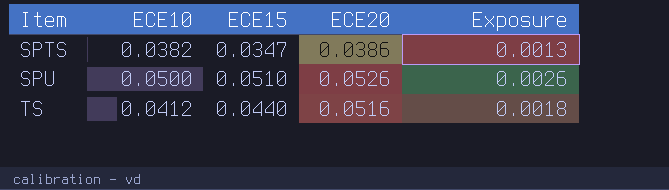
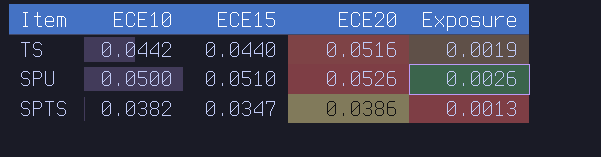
row order: Item ascending -> Item descending
TS | ECE10: 0.0412 -> 0.0442
TS | Exposure: 0.0018 -> 0.0019

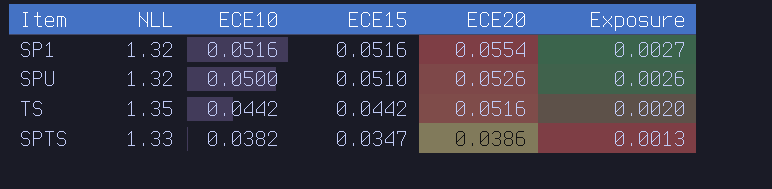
row order: Item descending -> ECE10 descending
column NLL | position: none -> 2
row SP1: none -> 1.32 | 0.0516 | 0.0516 | 0.0554 | 0.0027
TS | ECE15: 0.0440 -> 0.0442
TS | Exposure: 0.0019 -> 0.0020

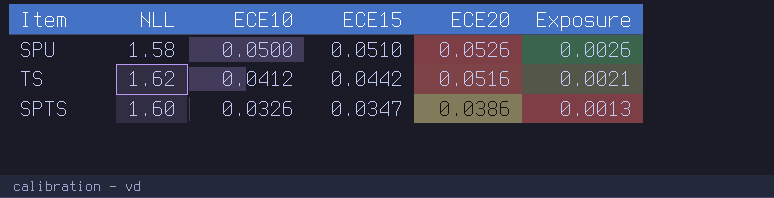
column Exposure | formula: [ECE10] * [ECE15] -> [ECE10] * [ECE20]
row SP1: 1.32 | 0.0516 | 0.0516 | 0.0554 | 0.0027 -> none
SPU | NLL: 1.32 -> 1.58
TS | NLL: 1.35 -> 1.62
TS | ECE10: 0.0442 -> 0.0412
SPTS | NLL: 1.33 -> 1.60
SPTS | ECE10: 0.0382 -> 0.0326

